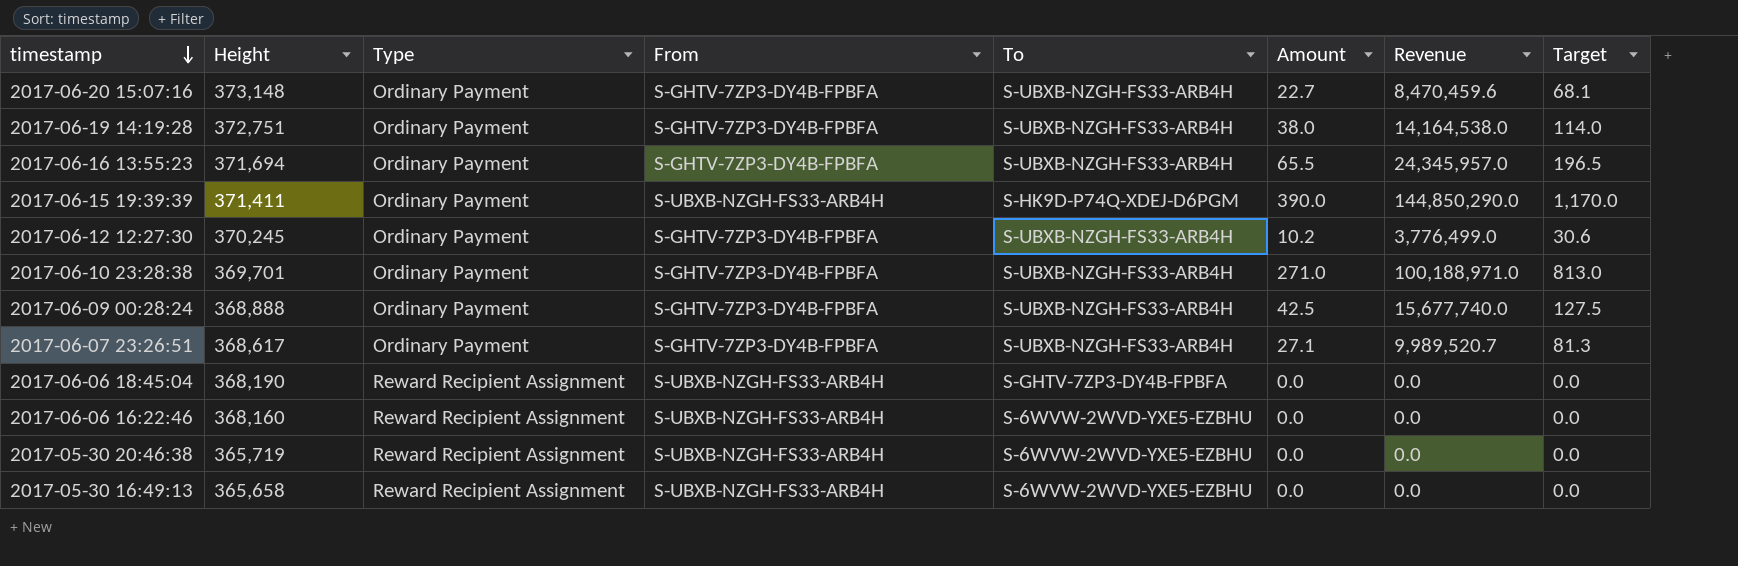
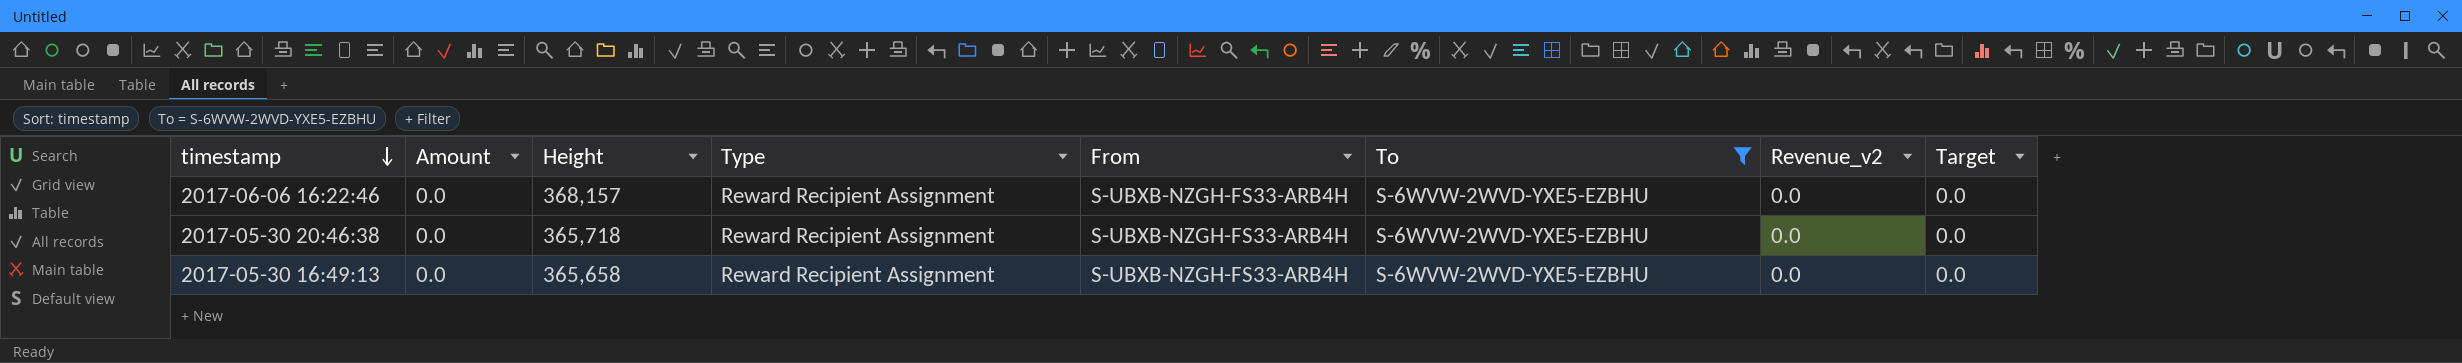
filter: none -> To = S-6WVW-2WVD-YXE5-EZBHU
column Amount | position: 6 -> 2
column name: Revenue -> Revenue_v2
2017-06-06 16:22:46 | Height: 368,160 -> 368,157
2017-05-30 20:46:38 | Height: 365,719 -> 365,718

